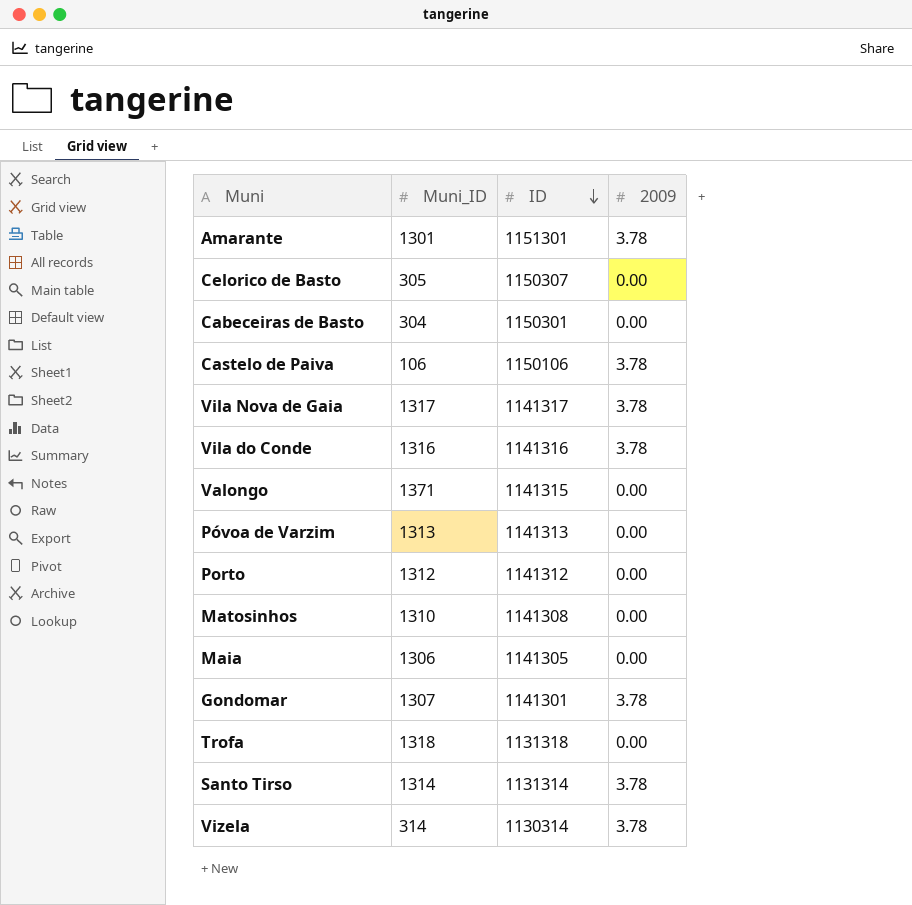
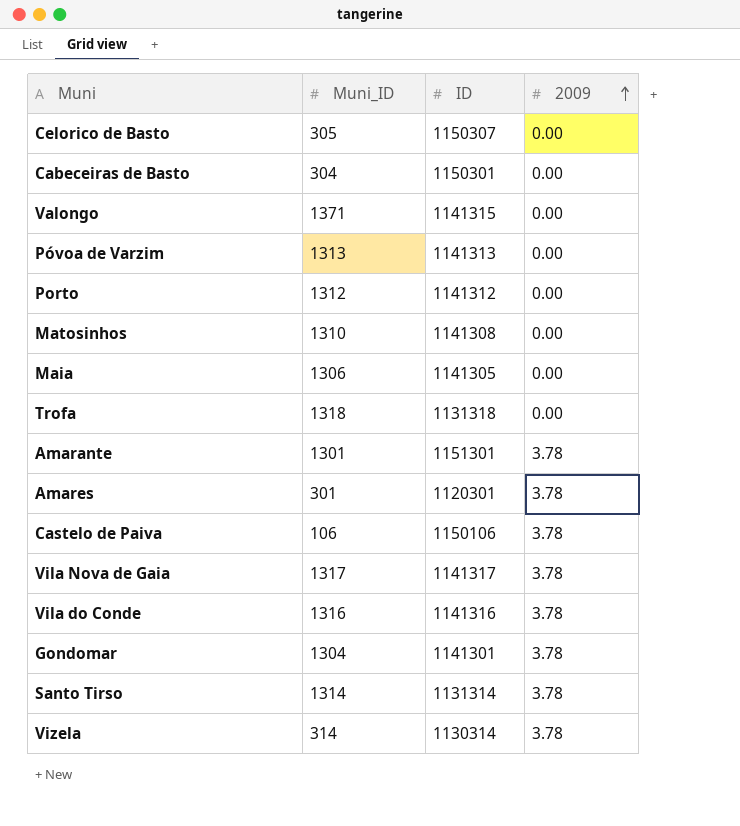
row order: ID descending -> 2009 ascending
row Amares: none -> 301 | 1120301 | 3.78
Gondomar | Muni_ID: 1307 -> 1304

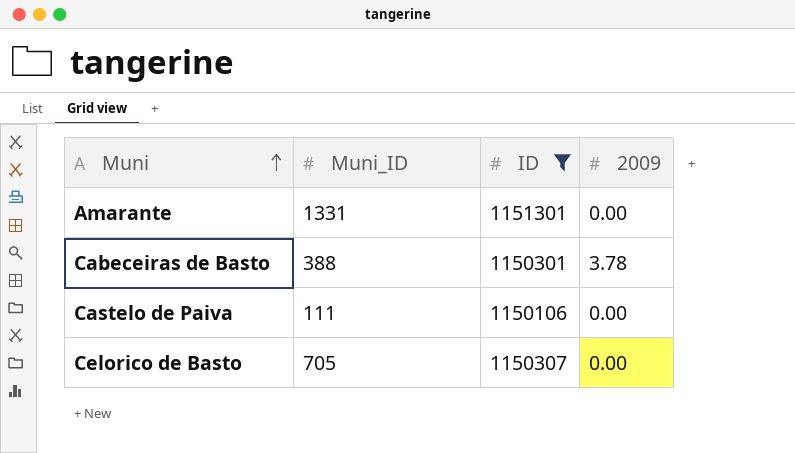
filter: none -> ID >= 1150106
row order: 2009 ascending -> Muni ascending
Amarante | Muni_ID: 1301 -> 1331
Amarante | 2009: 3.78 -> 0.00
Cabeceiras de Basto | Muni_ID: 304 -> 388
Cabeceiras de Basto | 2009: 0.00 -> 3.78
Castelo de Paiva | Muni_ID: 106 -> 111
Castelo de Paiva | 2009: 3.78 -> 0.00
Celorico de Basto | Muni_ID: 305 -> 705

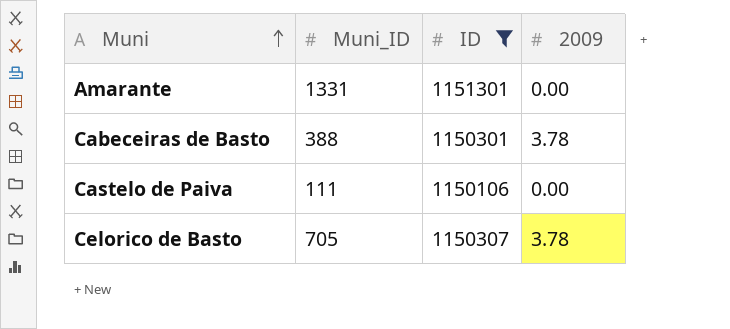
Celorico de Basto | 2009: 0.00 -> 3.78

